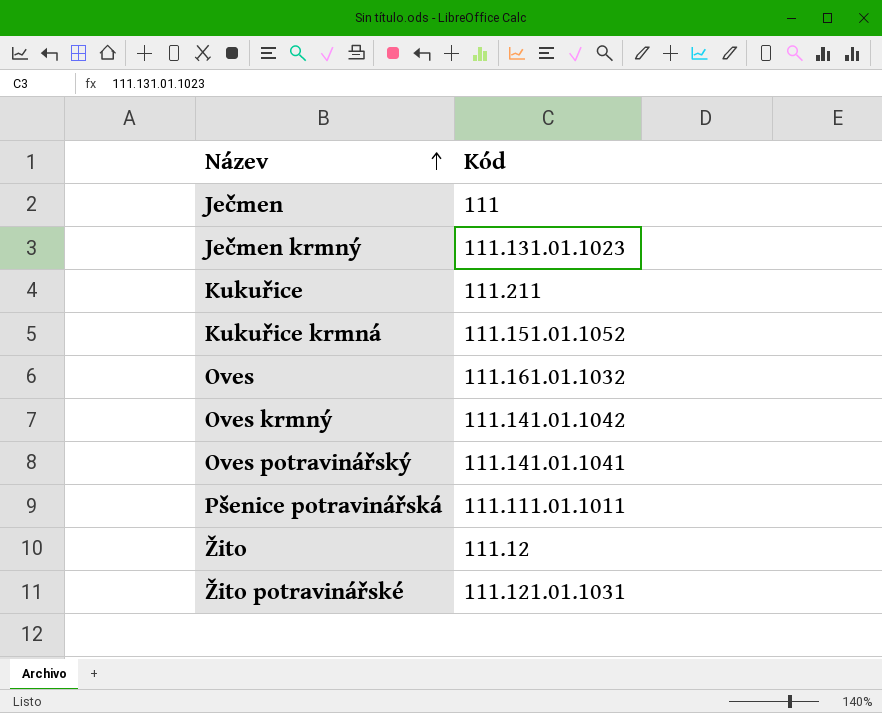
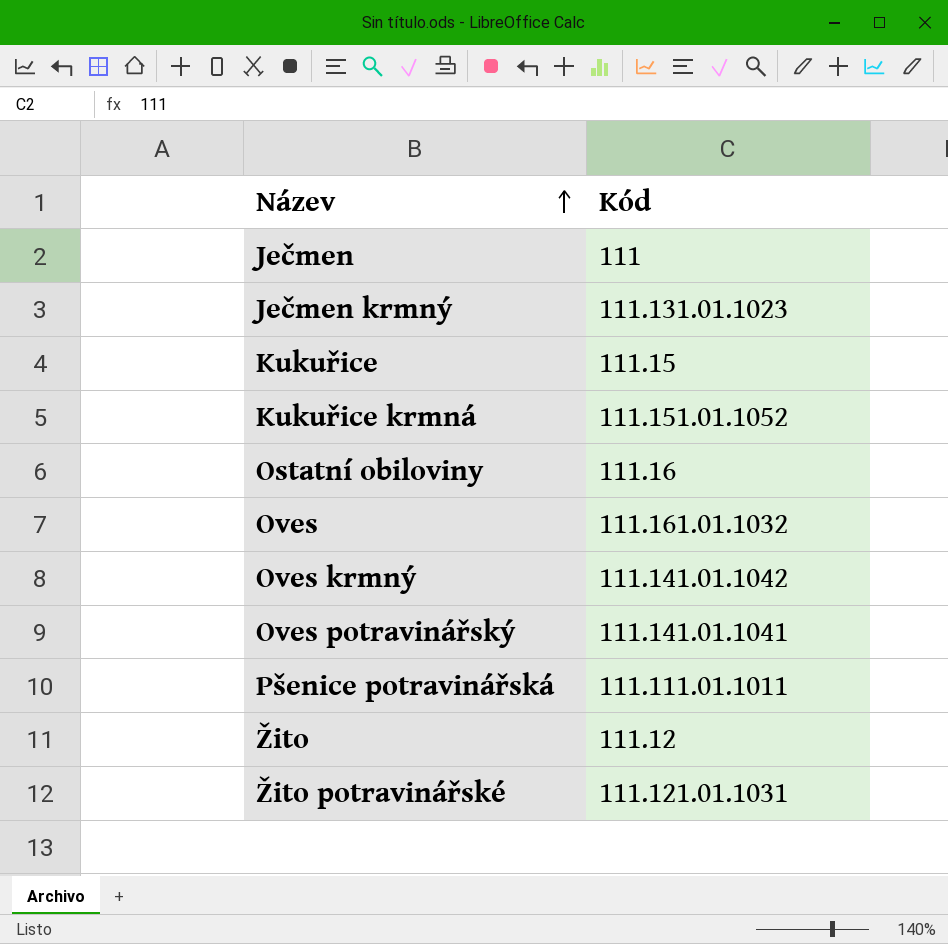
Kukuřice | Kód: 111.211 -> 111.15
row Ostatní obiloviny: none -> 111.16

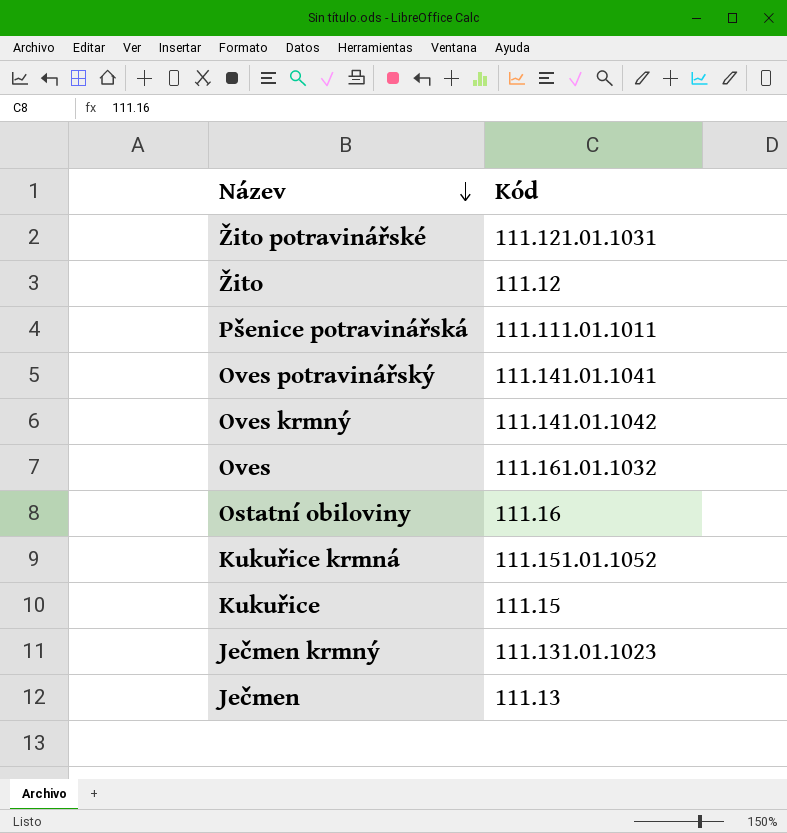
row order: Název ascending -> Název descending
Ječmen | Kód: 111 -> 111.13

